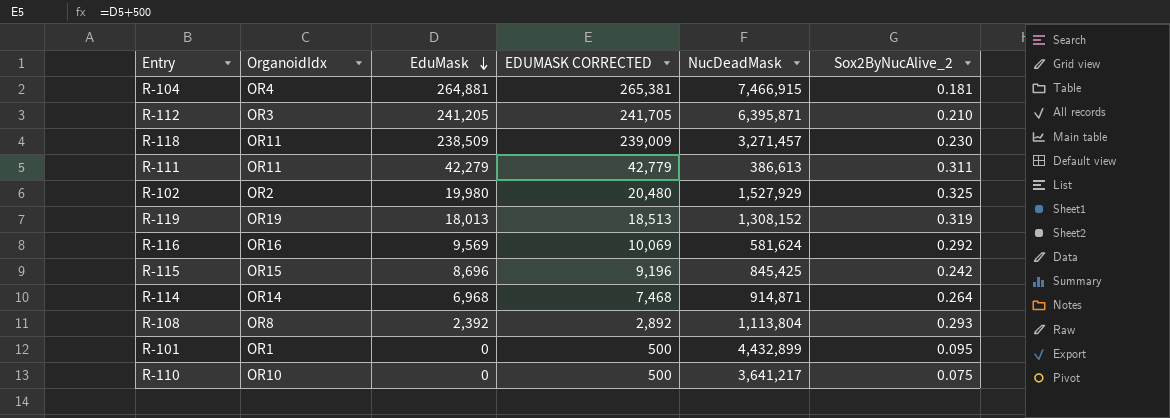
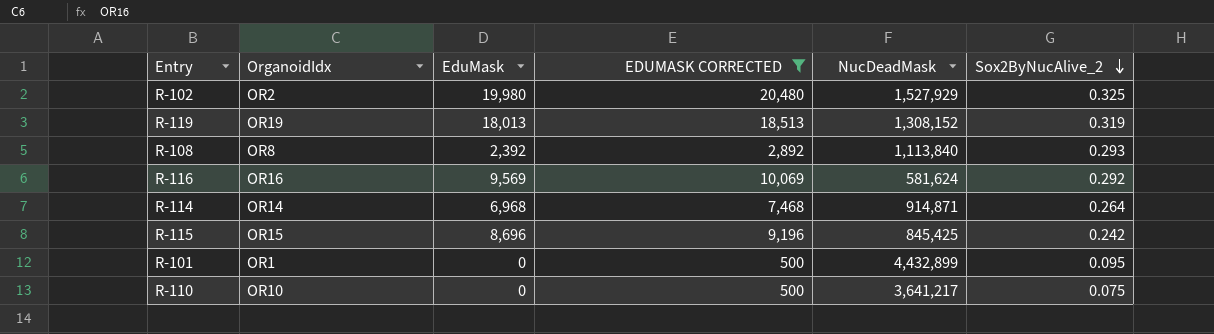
filter: none -> EDUMASK CORRECTED <= 20,480
row order: EduMask descending -> Sox2ByNucAlive_2 descending
R-108 | NucDeadMask: 1,113,804 -> 1,113,840

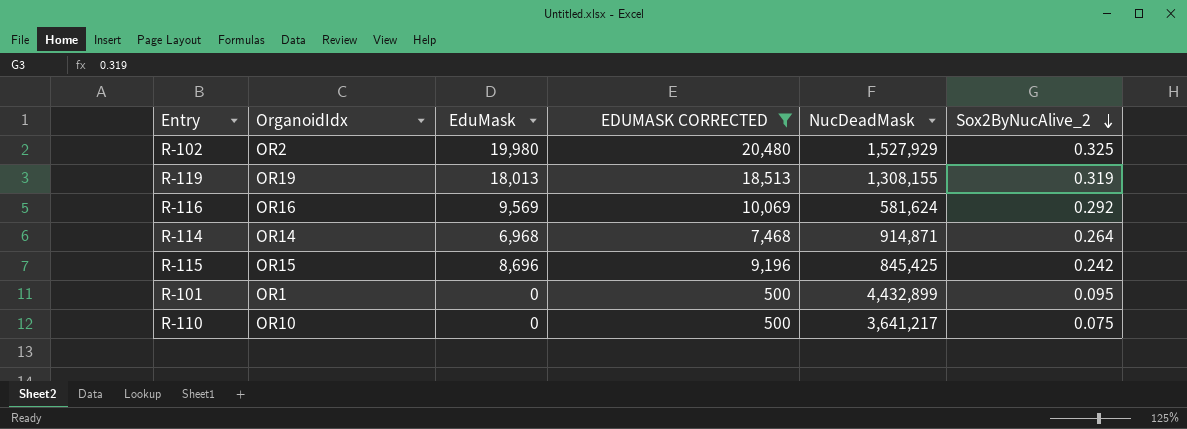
row R-108: OR8 | 2,392 | 2,892 | 1,113,840 | 0.293 -> none
R-119 | NucDeadMask: 1,308,152 -> 1,308,155

